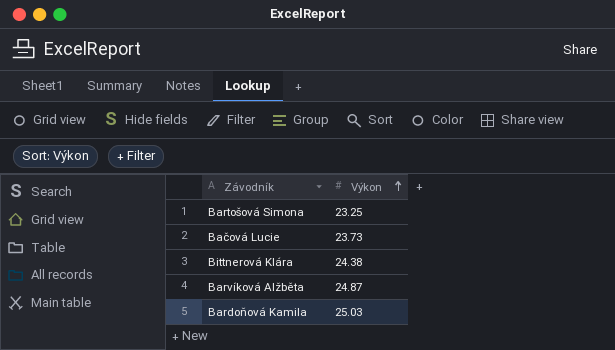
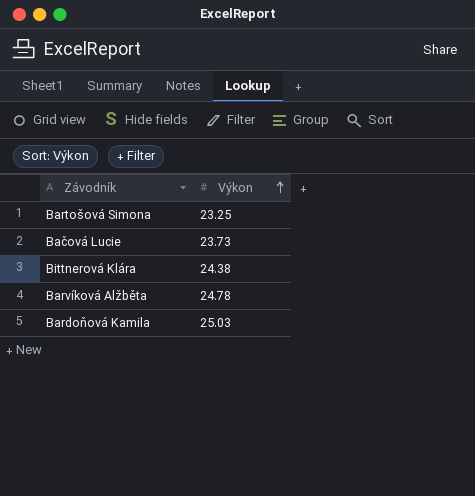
Barvíková Alžběta | Výkon: 24.87 -> 24.78

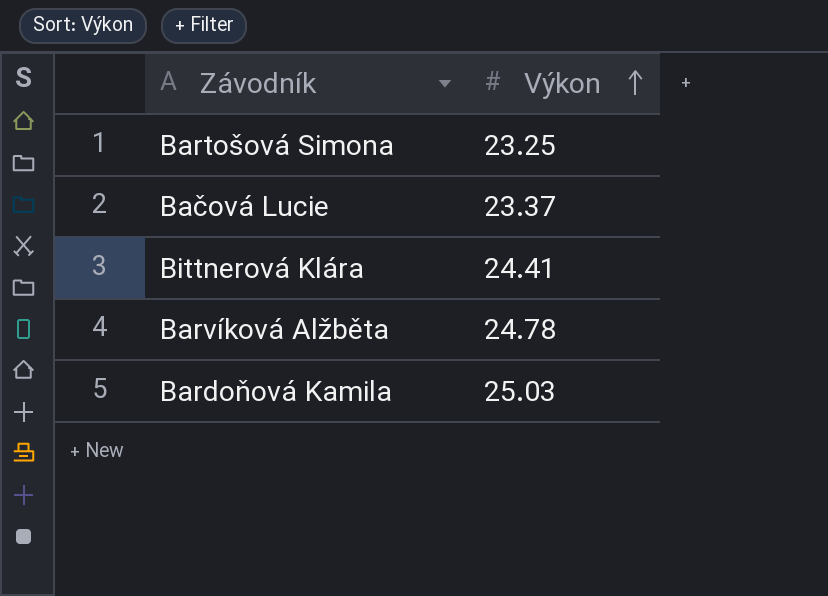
Bačová Lucie | Výkon: 23.73 -> 23.37
Bittnerová Klára | Výkon: 24.38 -> 24.41

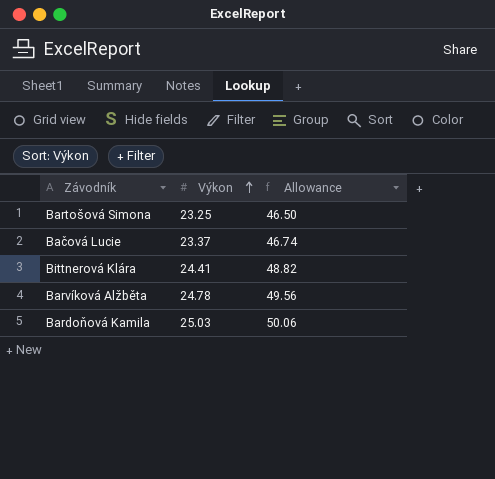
column Allowance | formula: none -> [Výkon] * 2

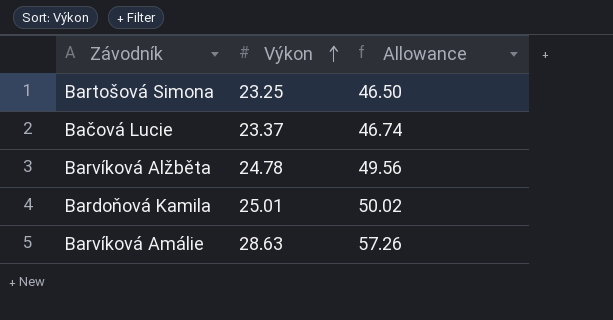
row Bittnerová Klára: 24.41 | 48.82 -> none
Bardoňová Kamila | Výkon: 25.03 -> 25.01
Bardoňová Kamila | Allowance: 50.06 -> 50.02
row Barvíková Amálie: none -> 28.63 | 57.26

